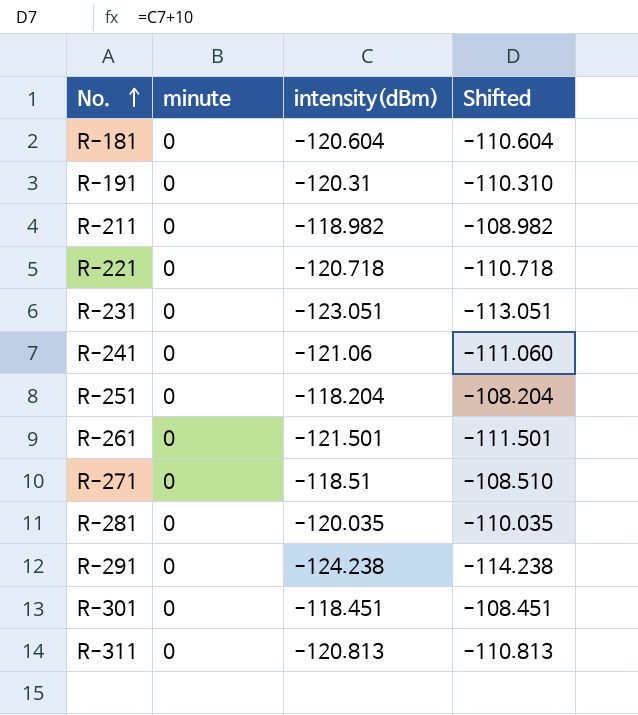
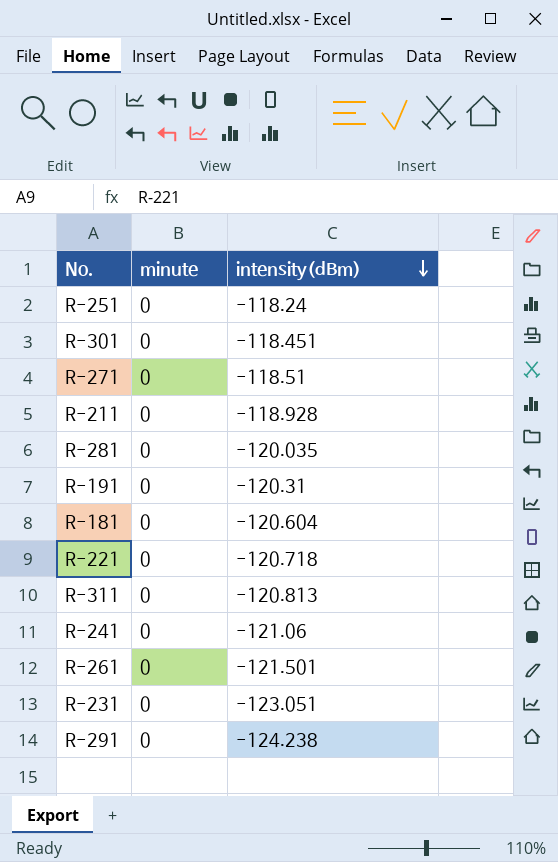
row order: No. ascending -> intensity(dBm) descending
column Shifted | formula: [intensity(dBm)] + 10 -> none
R-251 | intensity(dBm): -118.204 -> -118.24
R-211 | intensity(dBm): -118.982 -> -118.928

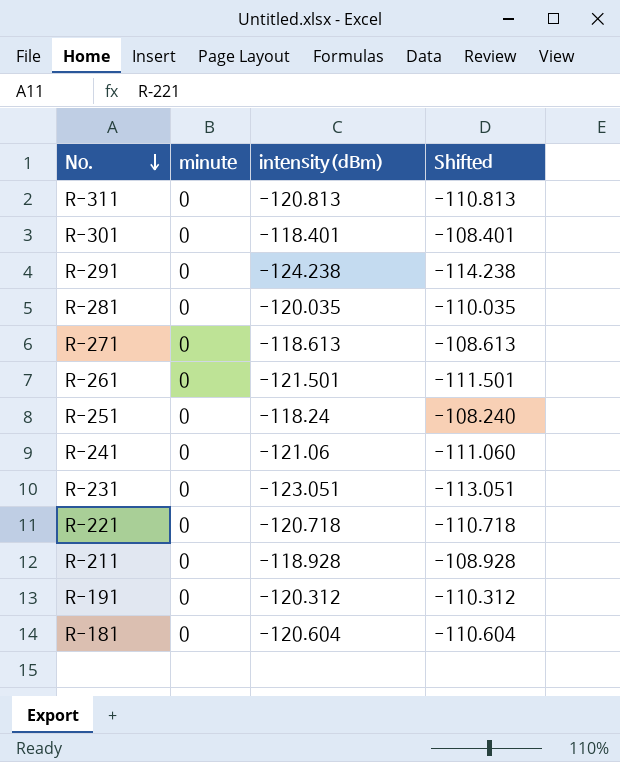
row order: intensity(dBm) descending -> No. descending
column Shifted | formula: none -> [intensity(dBm)] + 10
R-301 | intensity(dBm): -118.451 -> -118.401
R-271 | intensity(dBm): -118.51 -> -118.613
R-191 | intensity(dBm): -120.31 -> -120.312

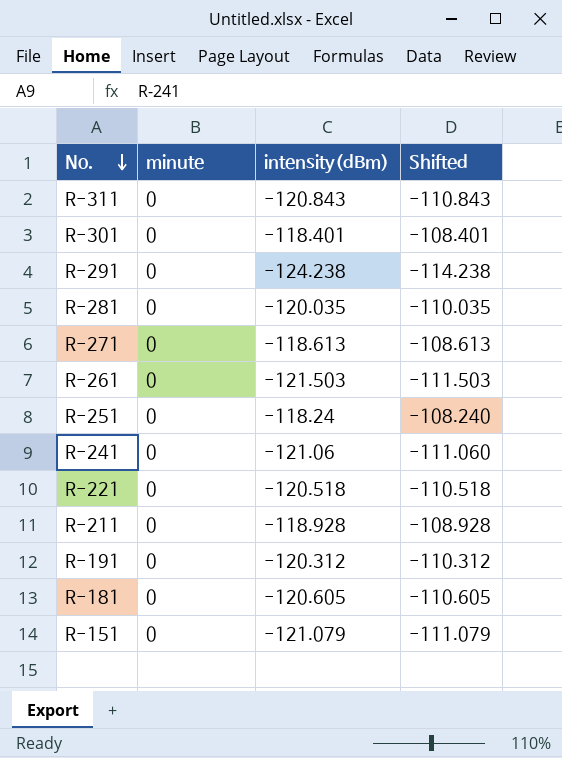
row R-231: 0 | -123.051 | -113.051 -> none
R-311 | intensity(dBm): -120.813 -> -120.843
R-311 | Shifted: -110.813 -> -110.843
R-261 | intensity(dBm): -121.501 -> -121.503
R-261 | Shifted: -111.501 -> -111.503
R-221 | intensity(dBm): -120.718 -> -120.518
R-221 | Shifted: -110.718 -> -110.518
R-181 | intensity(dBm): -120.604 -> -120.605
R-181 | Shifted: -110.604 -> -110.605
row R-151: none -> 0 | -121.079 | -111.079

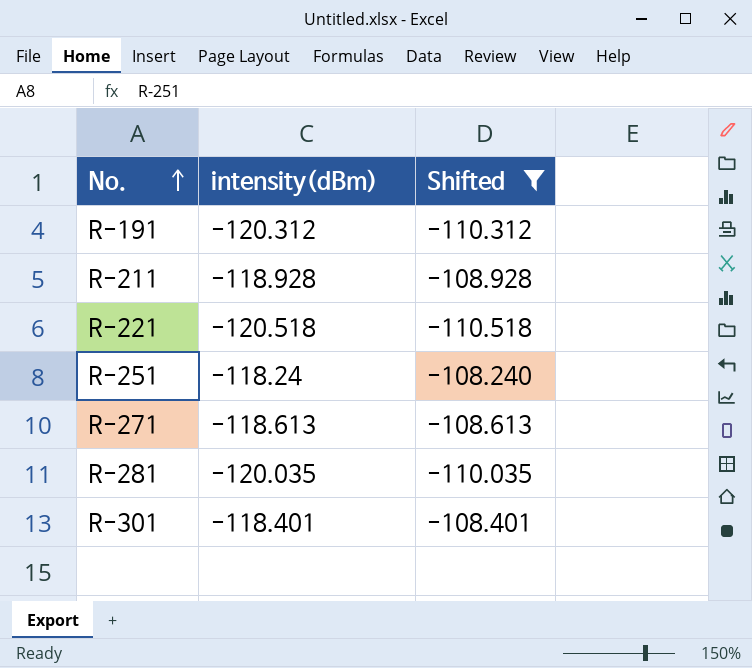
filter: none -> Shifted >= -110.518
row order: No. descending -> No. ascending
column minute | position: 2 -> none

